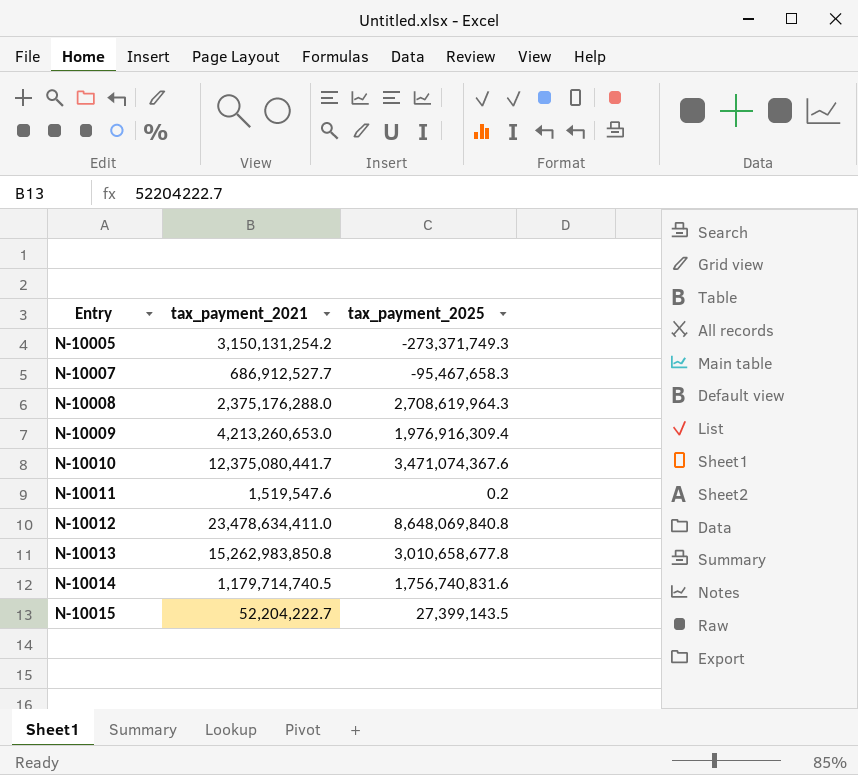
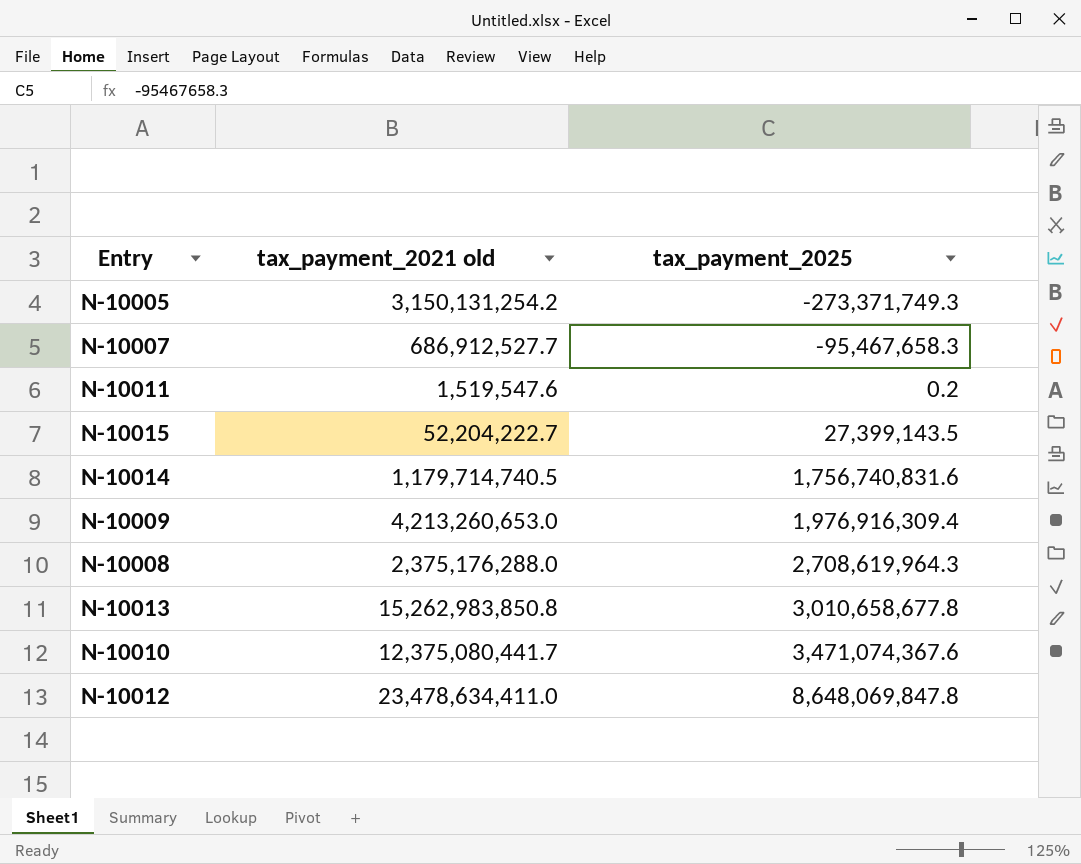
row order: Entry ascending -> tax_payment_2025 ascending
column name: tax_payment_2021 -> tax_payment_2021 old
N-10012 | tax_payment_2025: 8,648,069,840.8 -> 8,648,069,847.8

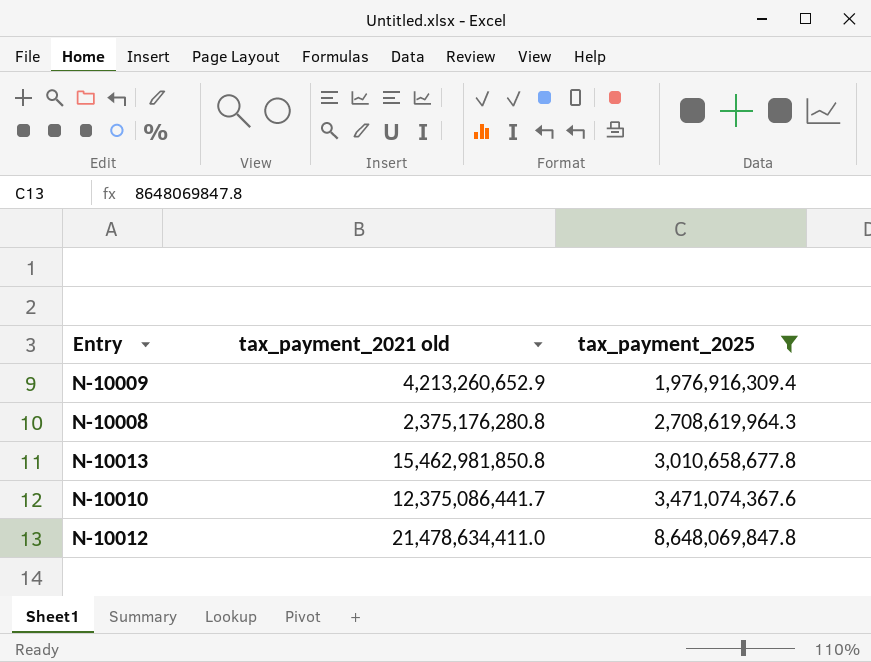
filter: none -> tax_payment_2025 >= 1,976,916,309.4
N-10009 | tax_payment_2021 old: 4,213,260,653.0 -> 4,213,260,652.9
N-10008 | tax_payment_2021 old: 2,375,176,288.0 -> 2,375,176,280.8
N-10013 | tax_payment_2021 old: 15,262,983,850.8 -> 15,462,981,850.8
N-10010 | tax_payment_2021 old: 12,375,080,441.7 -> 12,375,086,441.7
N-10012 | tax_payment_2021 old: 23,478,634,411.0 -> 21,478,634,411.0

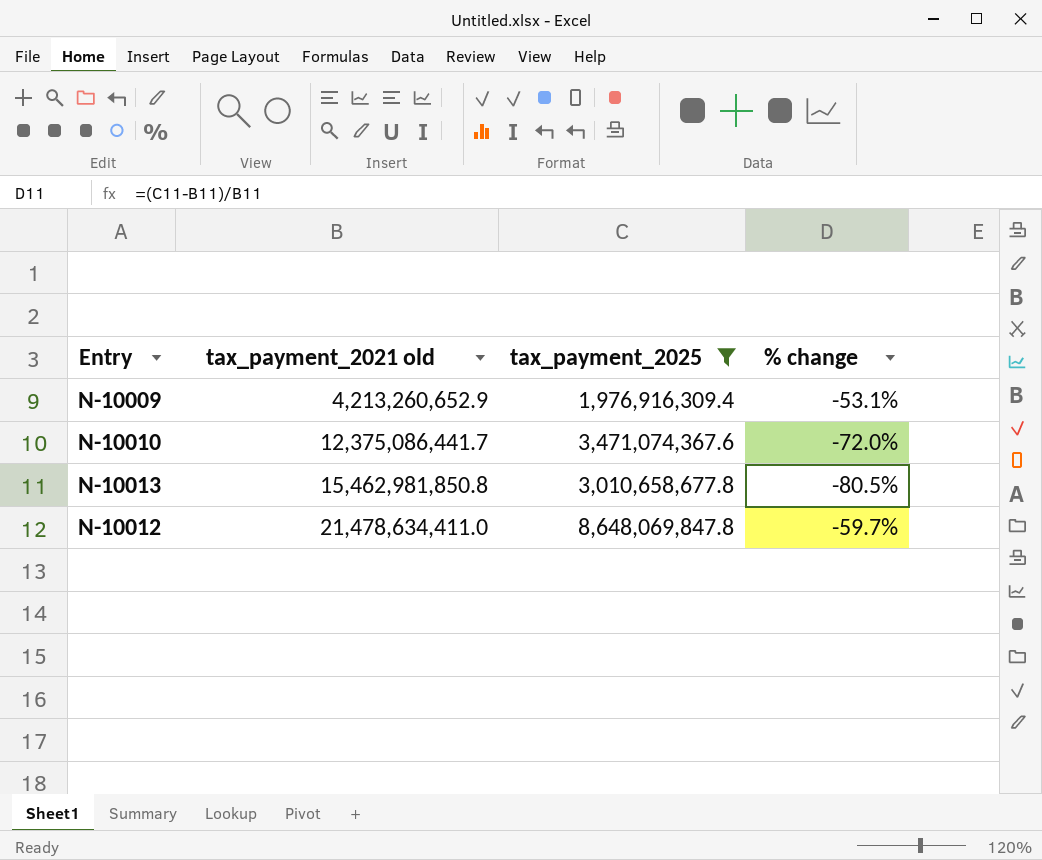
row order: tax_payment_2025 ascending -> tax_payment_2021 old ascending
column % change | formula: none -> ([tax_payment_2025] - [tax_payment_2021 old]) / [tax_payment_2021 old]
row N-10008: 2,375,176,280.8 | 2,708,619,964.3 -> none

